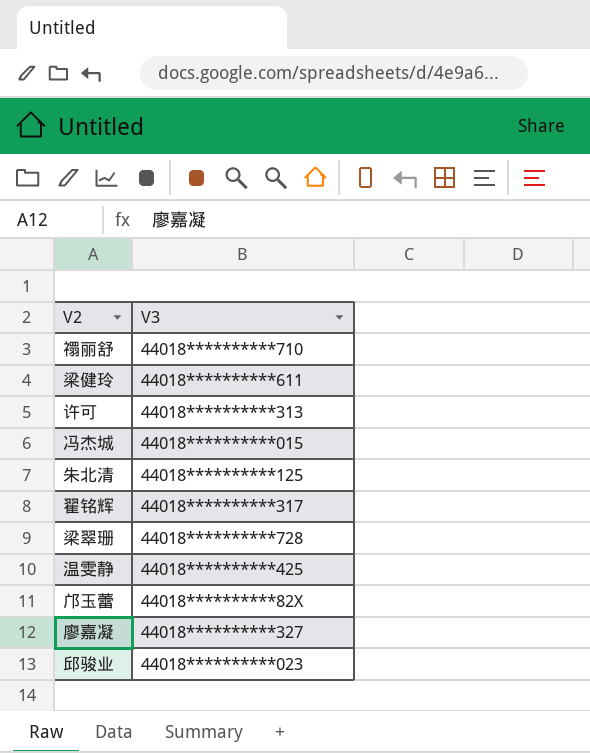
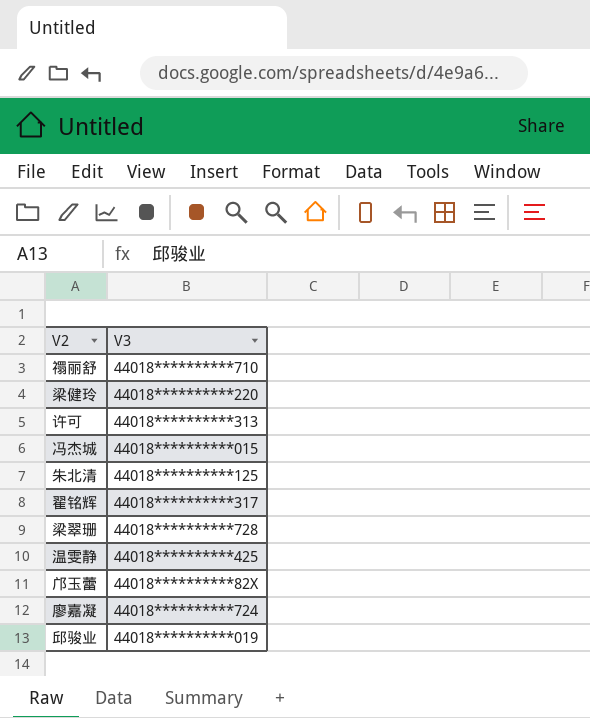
梁健玲 | V3: 44018**********611 -> 44018**********220
廖嘉凝 | V3: 44018**********327 -> 44018**********724
邱骏业 | V3: 44018**********023 -> 44018**********019

